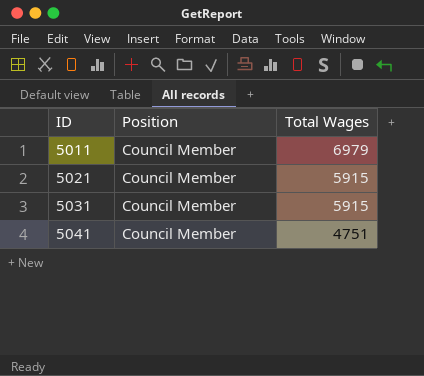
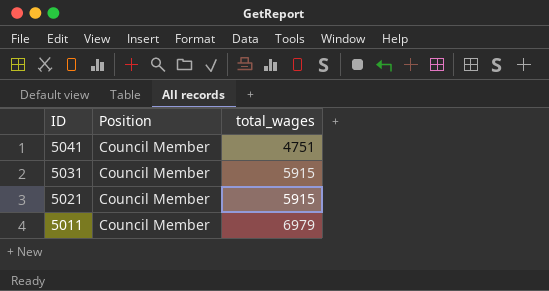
row order: ID ascending -> ID descending
column name: Total Wages -> total_wages

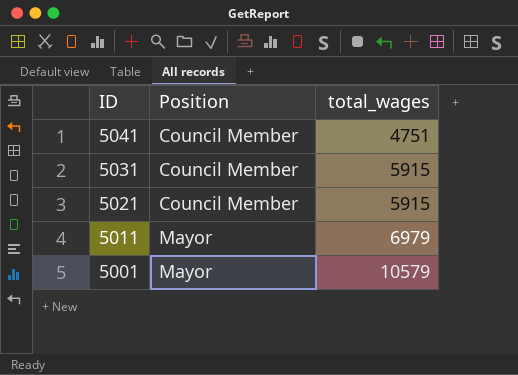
5011 | Position: Council Member -> Mayor
row 5001: none -> Mayor | 10579

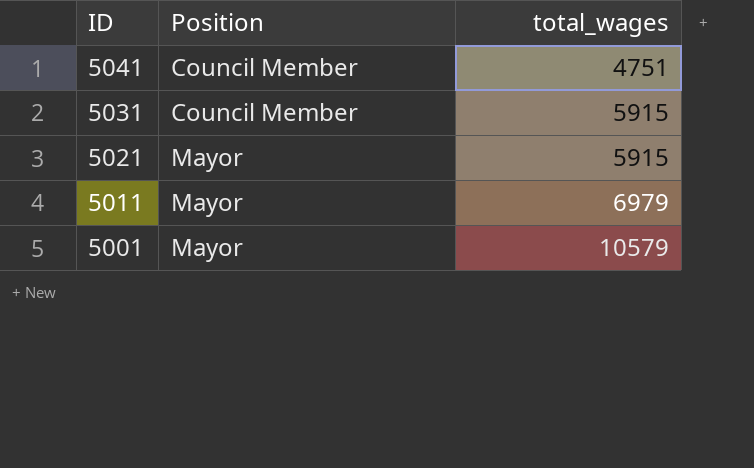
5021 | Position: Council Member -> Mayor

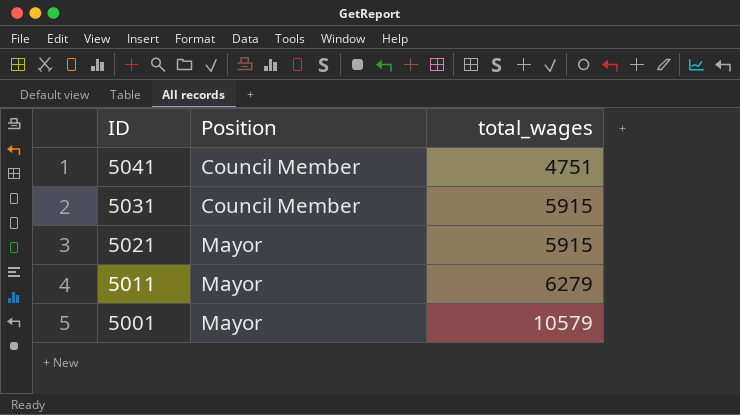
5011 | total_wages: 6979 -> 6279

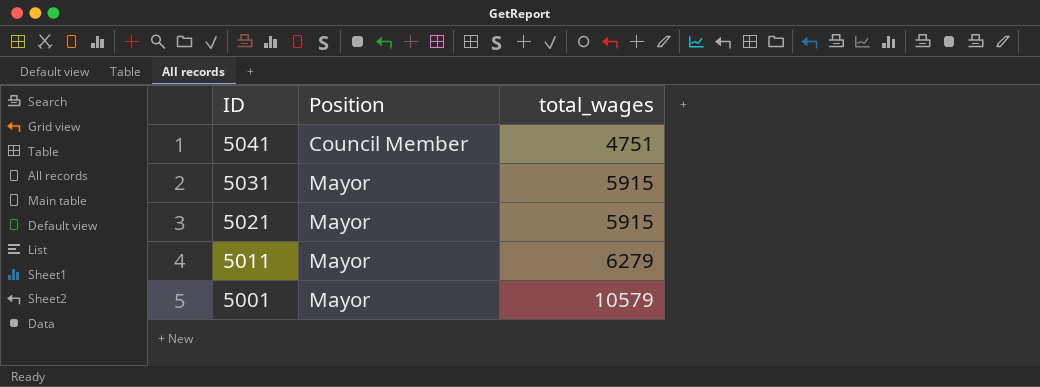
5031 | Position: Council Member -> Mayor

